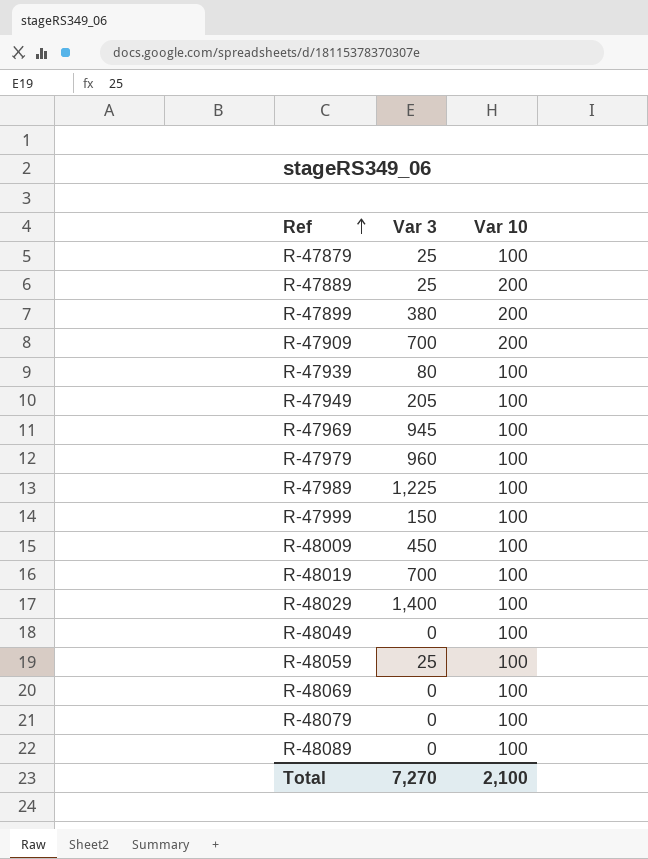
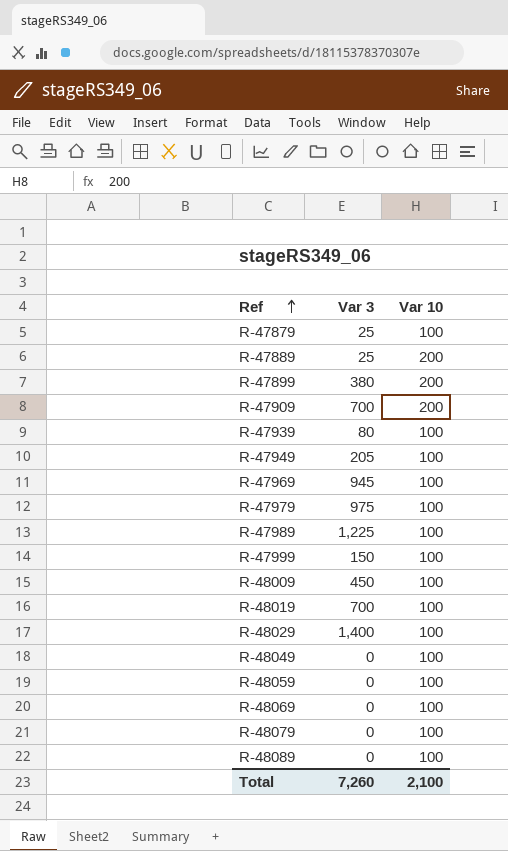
R-47979 | Var 3: 960 -> 975
R-48059 | Var 3: 25 -> 0
Total | Var 3: 7,270 -> 7,260

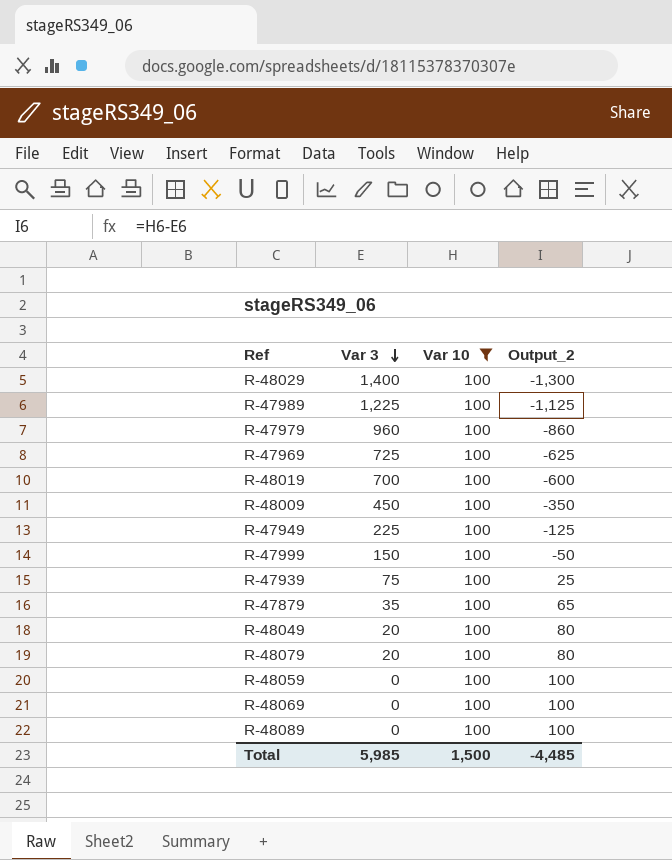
filter: none -> Var 10 = 100
row order: Ref ascending -> Var 3 descending
column Output_2 | formula: none -> [Var 10] - [Var 3]
R-47979 | Var 3: 975 -> 960
R-47969 | Var 3: 945 -> 725
R-47949 | Var 3: 205 -> 225
R-47939 | Var 3: 80 -> 75
R-47879 | Var 3: 25 -> 35
R-48049 | Var 3: 0 -> 20
R-48079 | Var 3: 0 -> 20
Total | Var 3: 7,260 -> 5,985
Total | Var 10: 2,100 -> 1,500

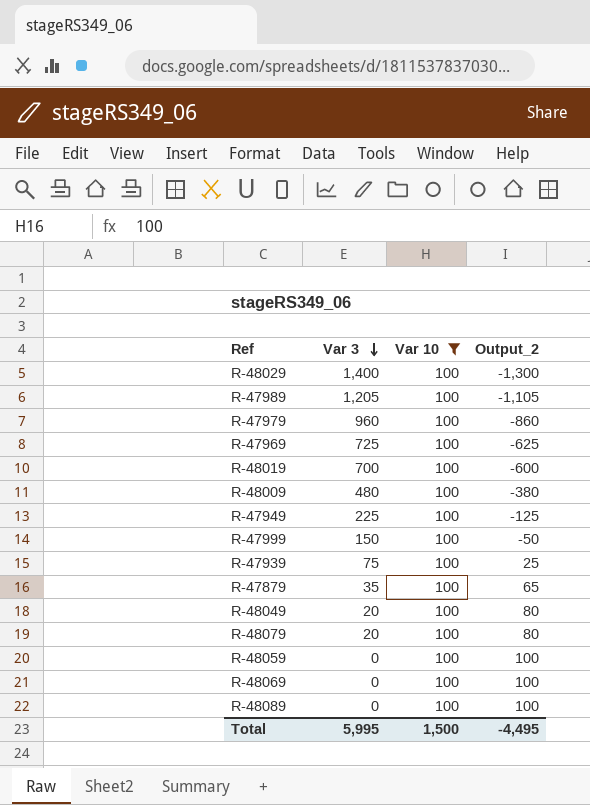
R-47989 | Var 3: 1,225 -> 1,205
R-47989 | Output_2: -1,125 -> -1,105
R-48009 | Var 3: 450 -> 480
R-48009 | Output_2: -350 -> -380
Total | Var 3: 5,985 -> 5,995
Total | Output_2: -4,485 -> -4,495

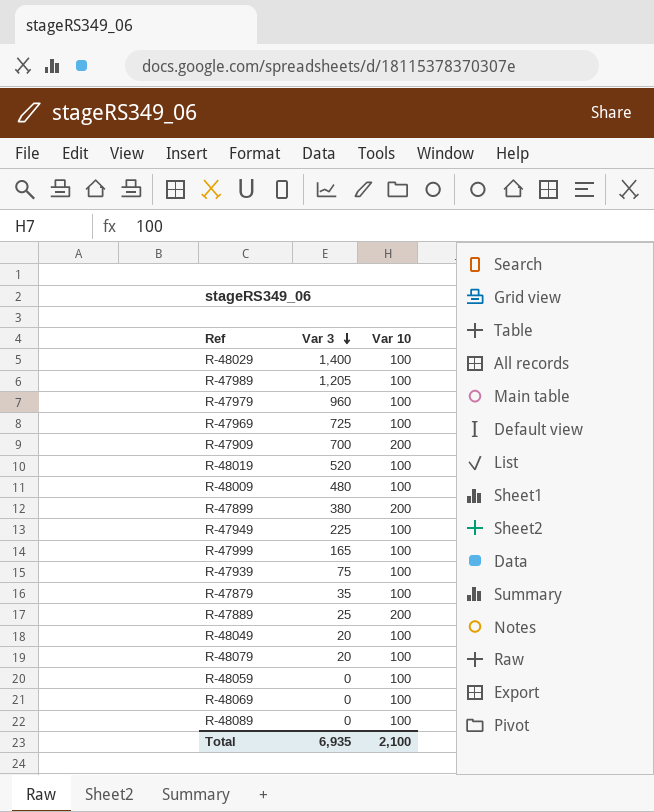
filter: Var 10 = 100 -> none
column Output_2 | formula: [Var 10] - [Var 3] -> none
R-48019 | Var 3: 700 -> 520
R-47999 | Var 3: 150 -> 165
Total | Var 3: 5,995 -> 6,935
Total | Var 10: 1,500 -> 2,100

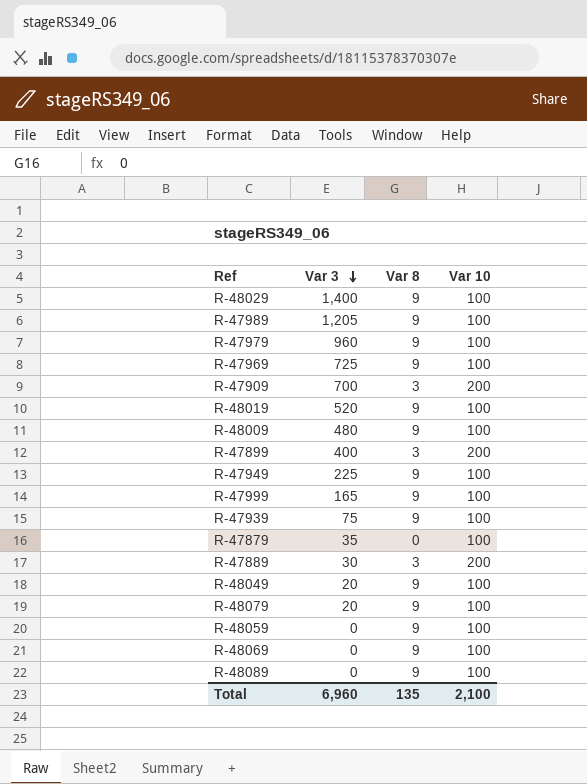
column Var 8 | position: none -> 3
R-47899 | Var 3: 380 -> 400
R-47889 | Var 3: 25 -> 30
Total | Var 3: 6,935 -> 6,960

